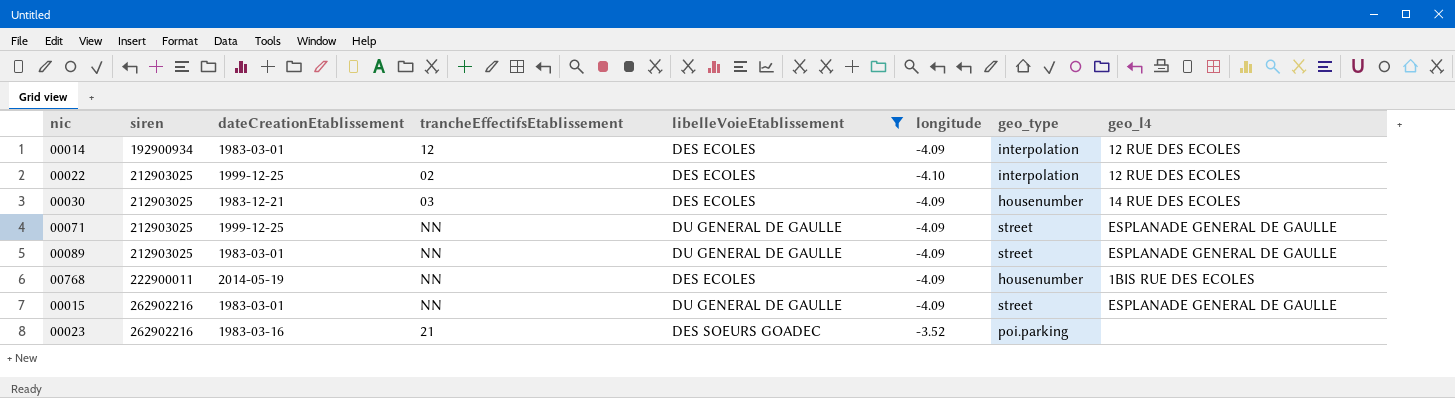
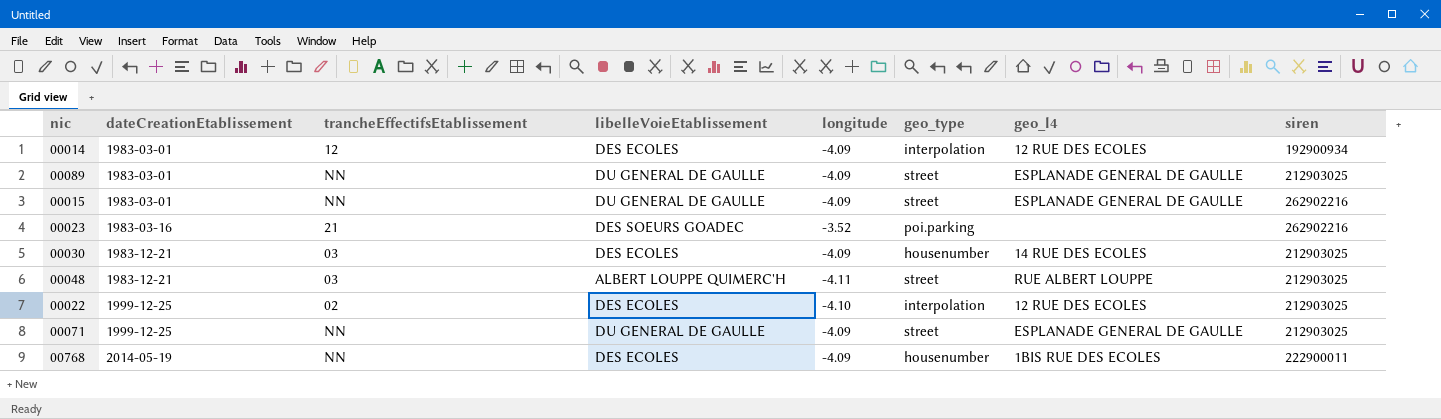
filter: libelleVoieEtablissement != ALBERT LOUPPE QUIMERC'H -> none
row order: siren ascending -> dateCreationEtablissement ascending
column siren | position: 2 -> 8

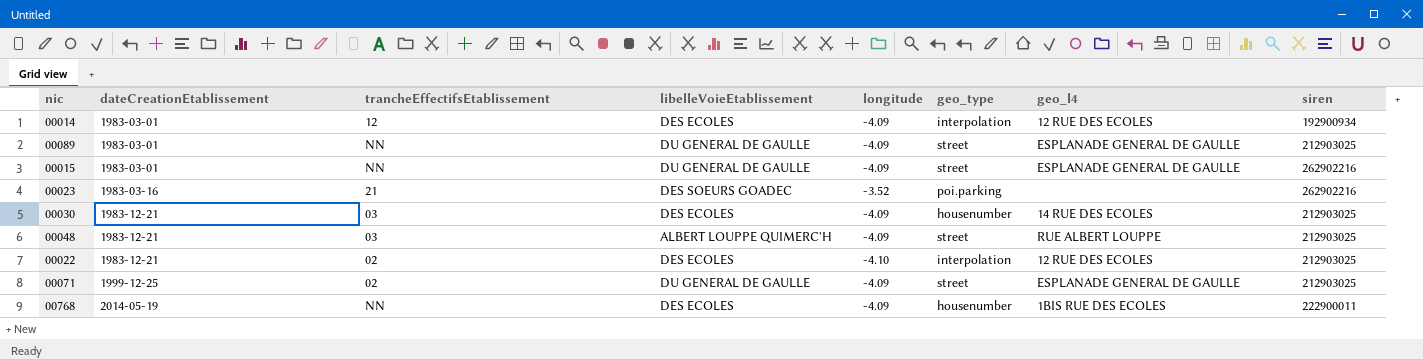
00048 | longitude: -4.11 -> -4.09
00022 | dateCreationEtablissement: 1999-12-25 -> 1983-12-21
00071 | trancheEffectifsEtablissement: NN -> 02

